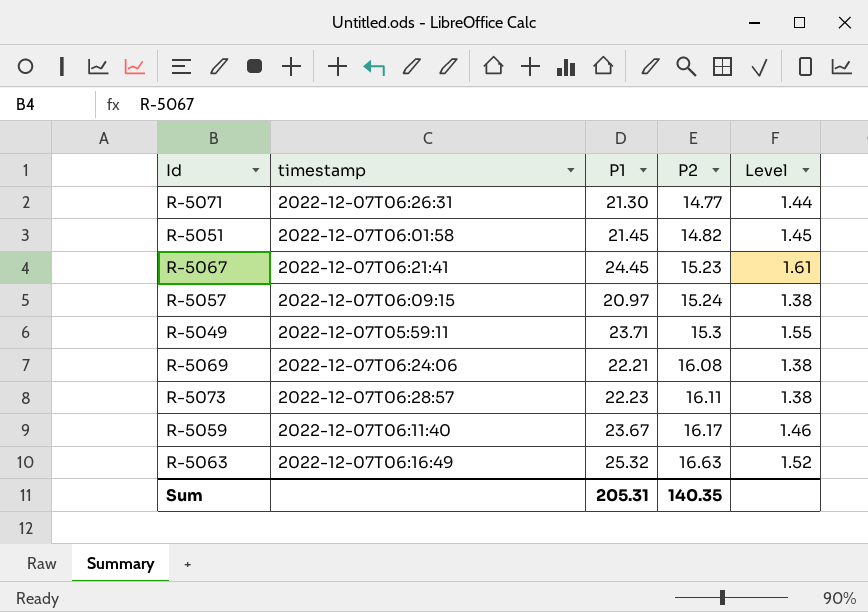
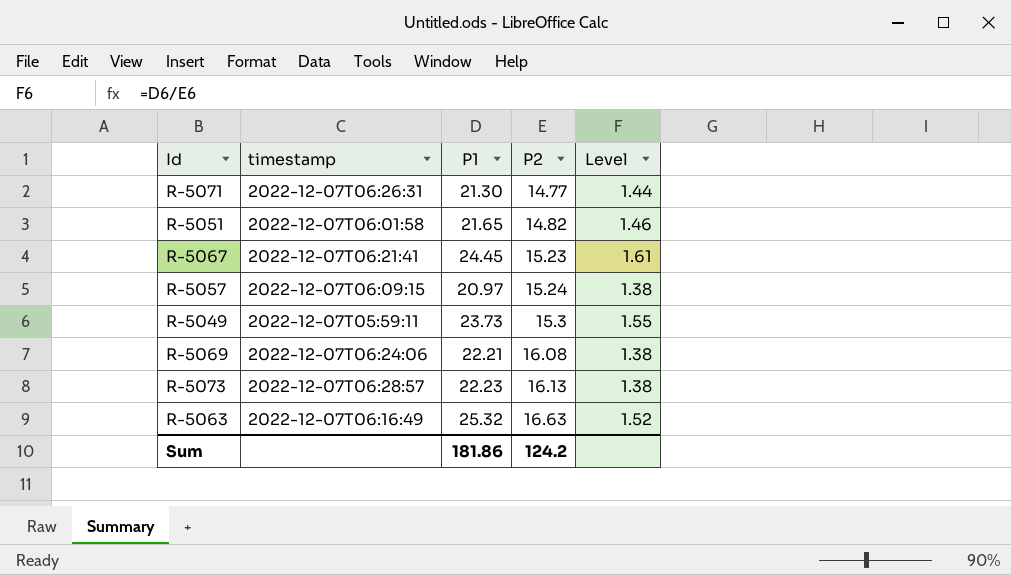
row R-5059: 2022-12-07T06:11:40 | 23.67 | 16.17 | 1.46 -> none
R-5051 | P1: 21.45 -> 21.65
R-5051 | Level: 1.45 -> 1.46
R-5049 | P1: 23.71 -> 23.73
R-5073 | P2: 16.11 -> 16.13
Sum | P1: 205.31 -> 181.86
Sum | P2: 140.35 -> 124.2

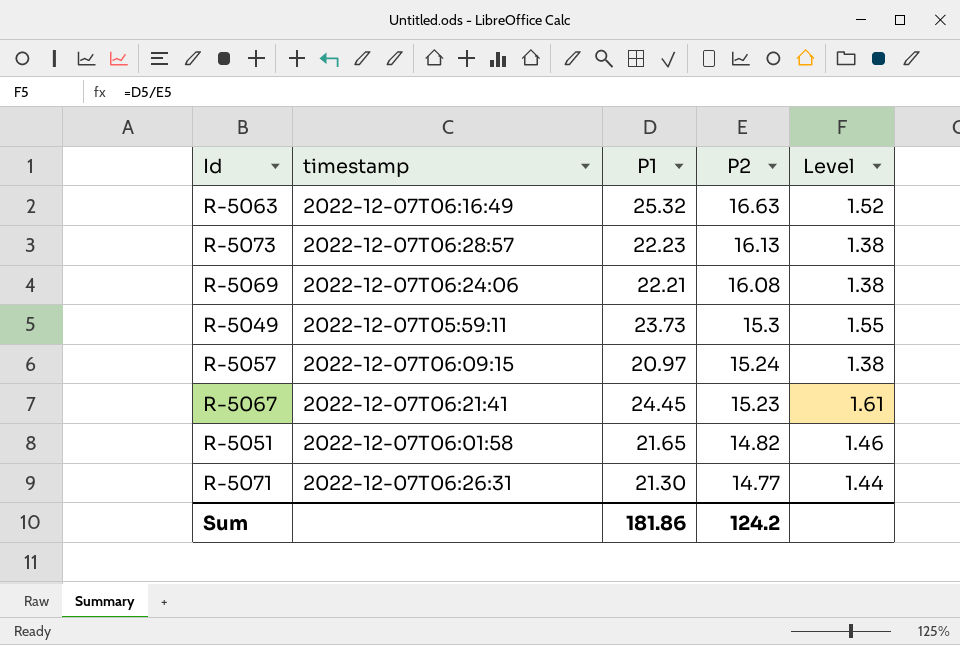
row order: P2 ascending -> P2 descending

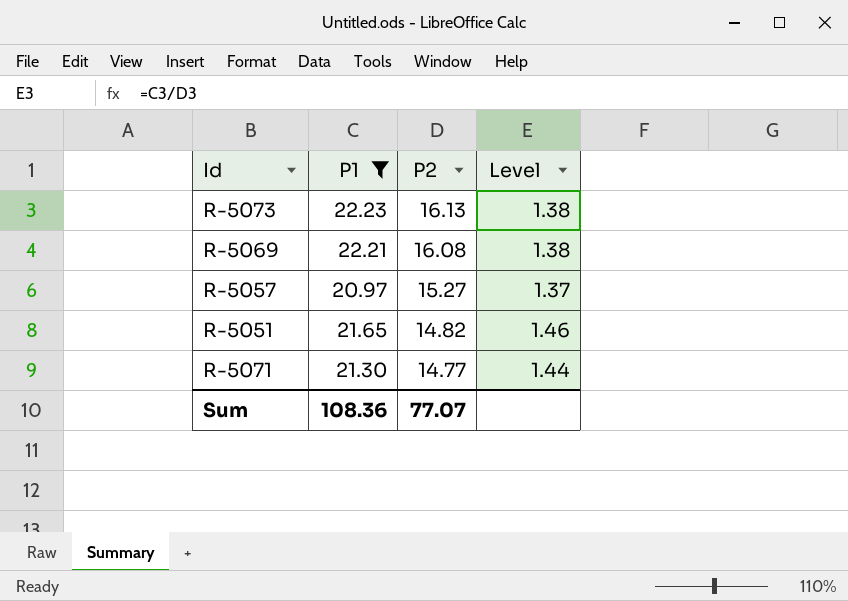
filter: none -> P1 <= 22.23
column timestamp | position: 2 -> none
R-5057 | P2: 15.24 -> 15.27
R-5057 | Level: 1.38 -> 1.37
Sum | P1: 181.86 -> 108.36
Sum | P2: 124.2 -> 77.07

